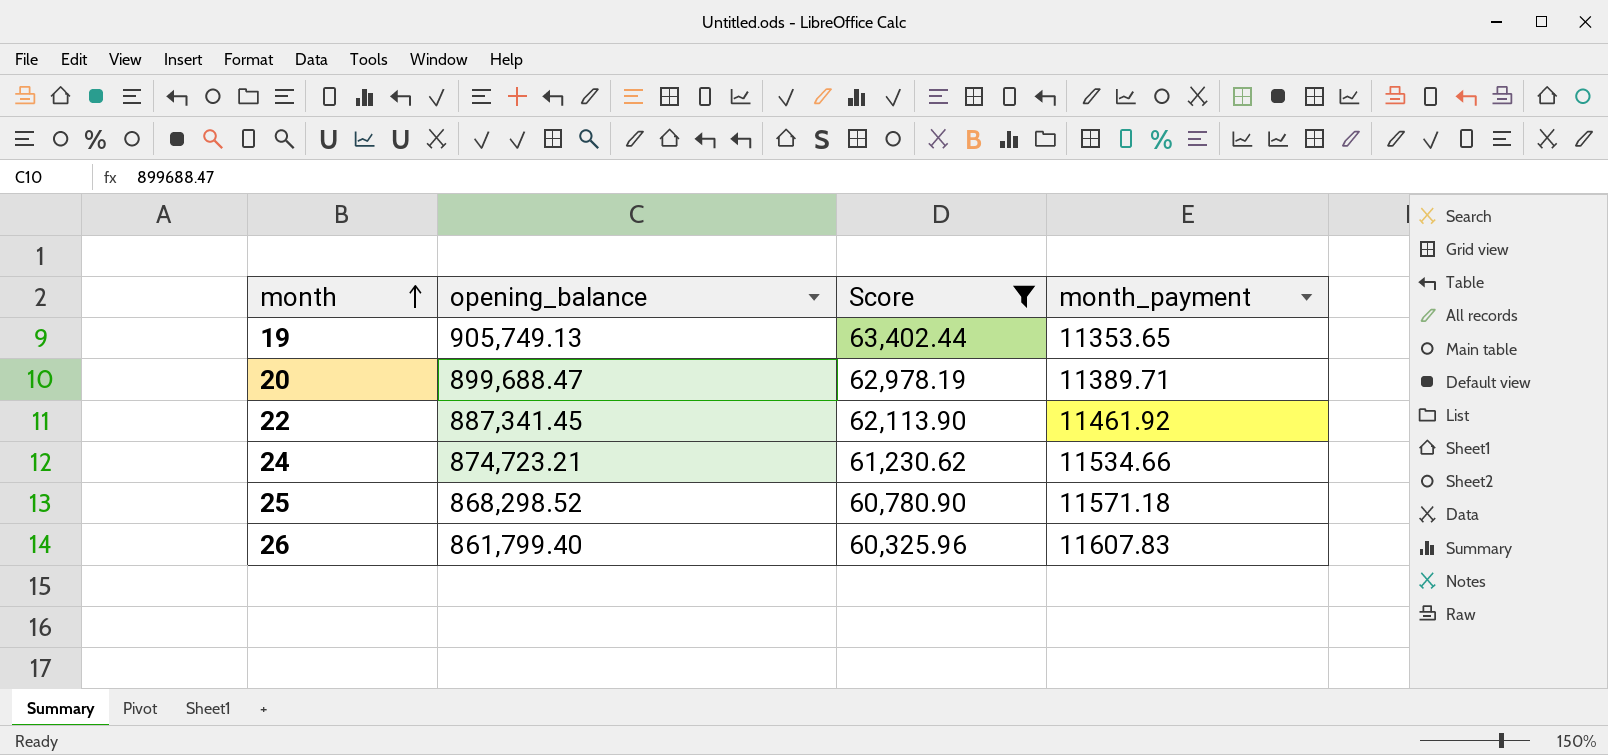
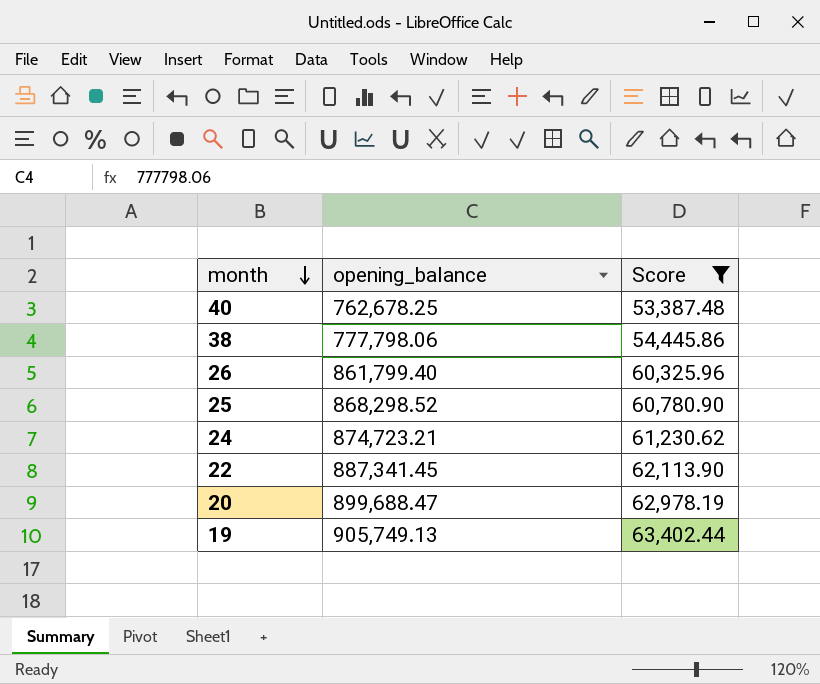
row order: month ascending -> month descending
column month_payment | position: 4 -> none
row 40: none -> 762,678.25 | 53,387.48
row 38: none -> 777,798.06 | 54,445.86

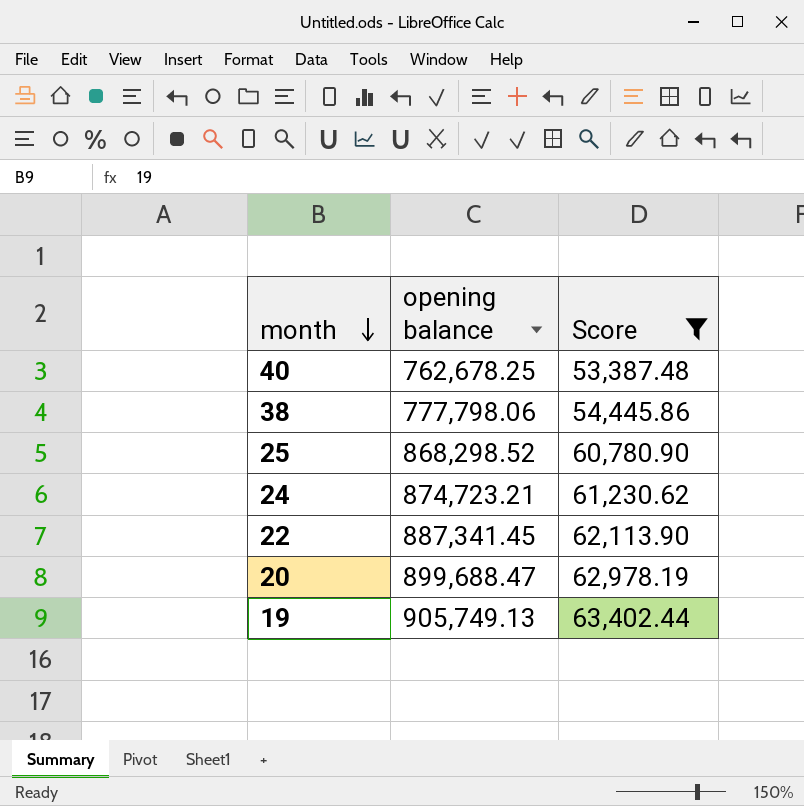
column name: opening_balance -> opening balance
row 26: 861,799.40 | 60,325.96 -> none

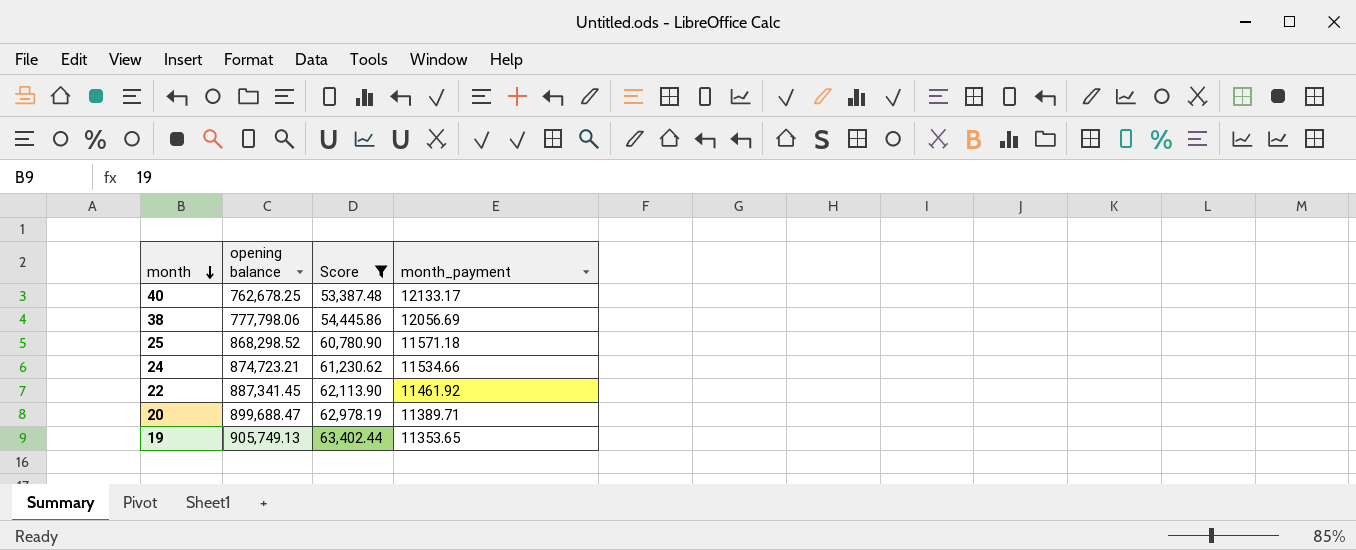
column month_payment | position: none -> 4

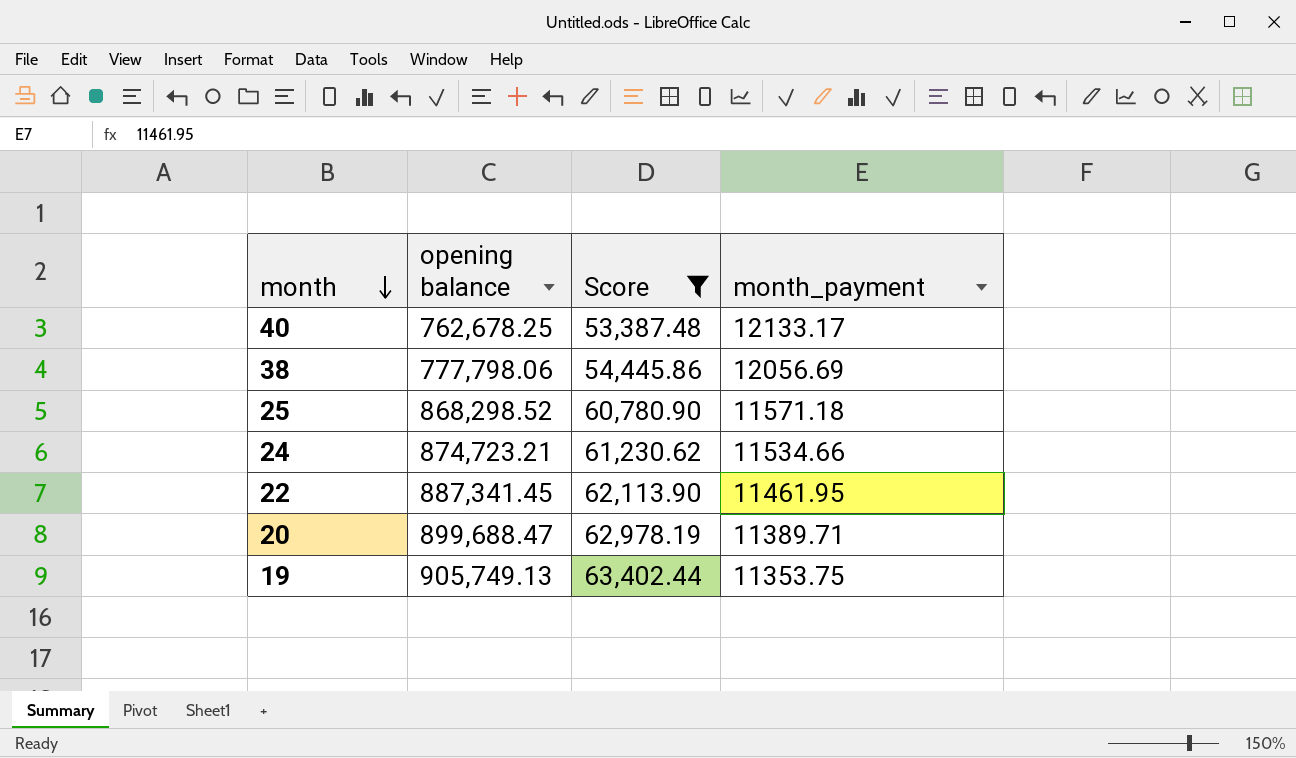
22 | month_payment: 11461.92 -> 11461.95
19 | month_payment: 11353.65 -> 11353.75

